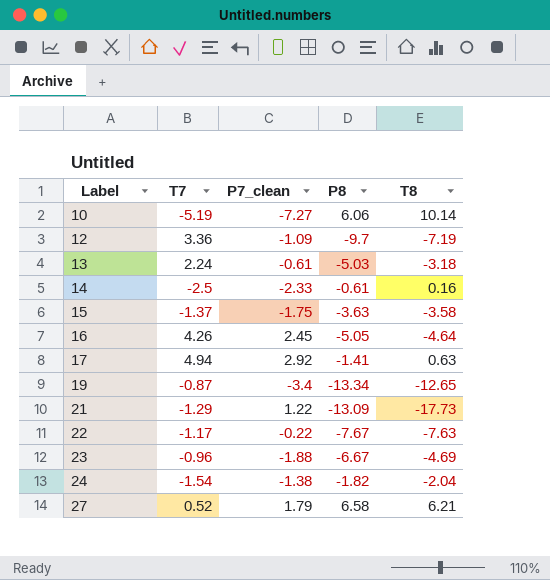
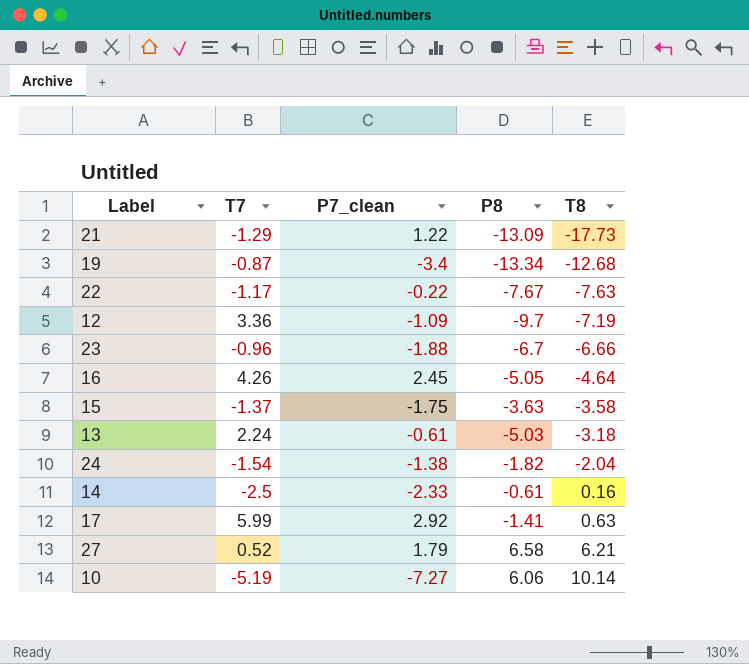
row order: Label ascending -> T8 ascending
19 | T8: -12.65 -> -12.68
23 | P8: -6.67 -> -6.7
23 | T8: -4.69 -> -6.66
17 | T7: 4.94 -> 5.99

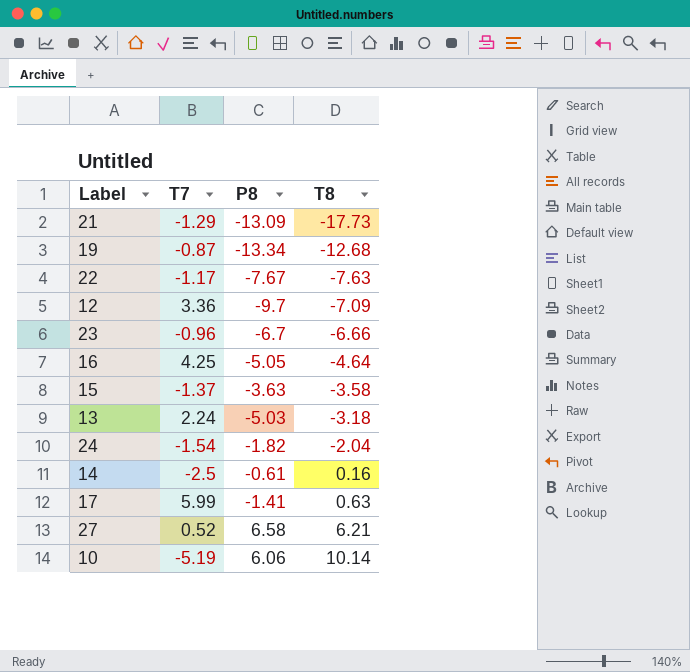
column P7_clean | position: 3 -> none
12 | T8: -7.19 -> -7.09
16 | T7: 4.26 -> 4.25

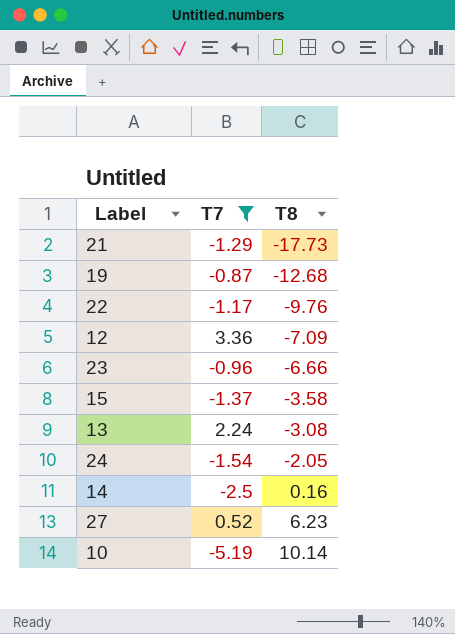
filter: none -> T7 <= 3.36
column P8 | position: 3 -> none
22 | T8: -7.63 -> -9.76
13 | T8: -3.18 -> -3.08
24 | T8: -2.04 -> -2.05
27 | T8: 6.21 -> 6.23

